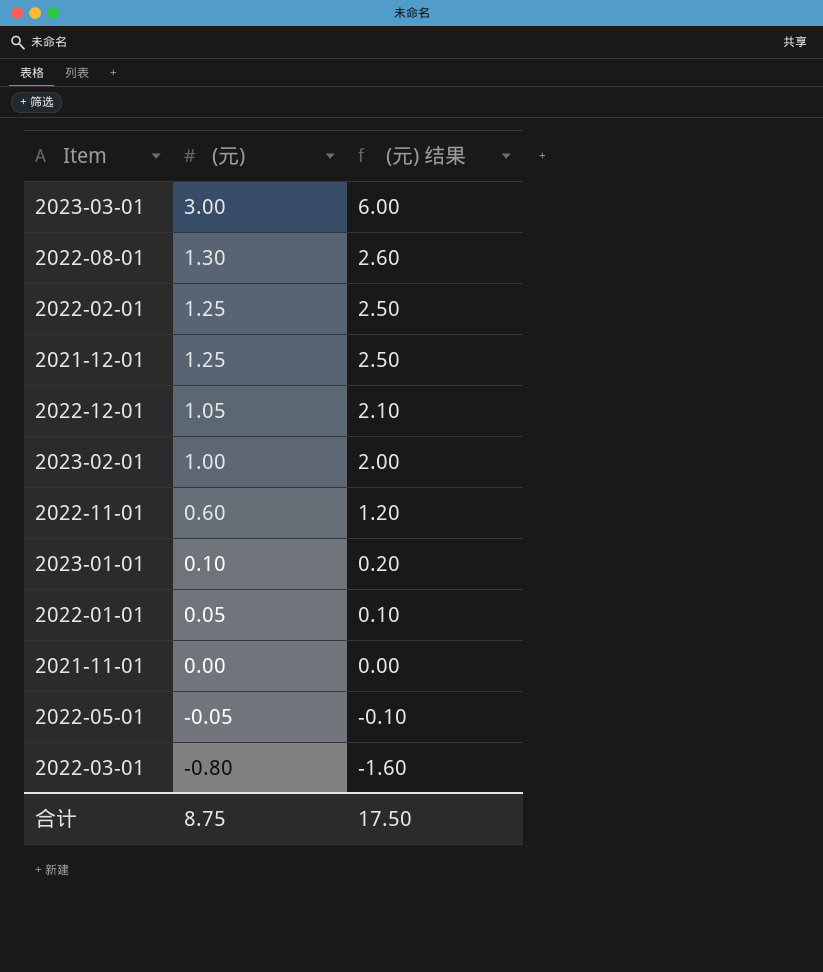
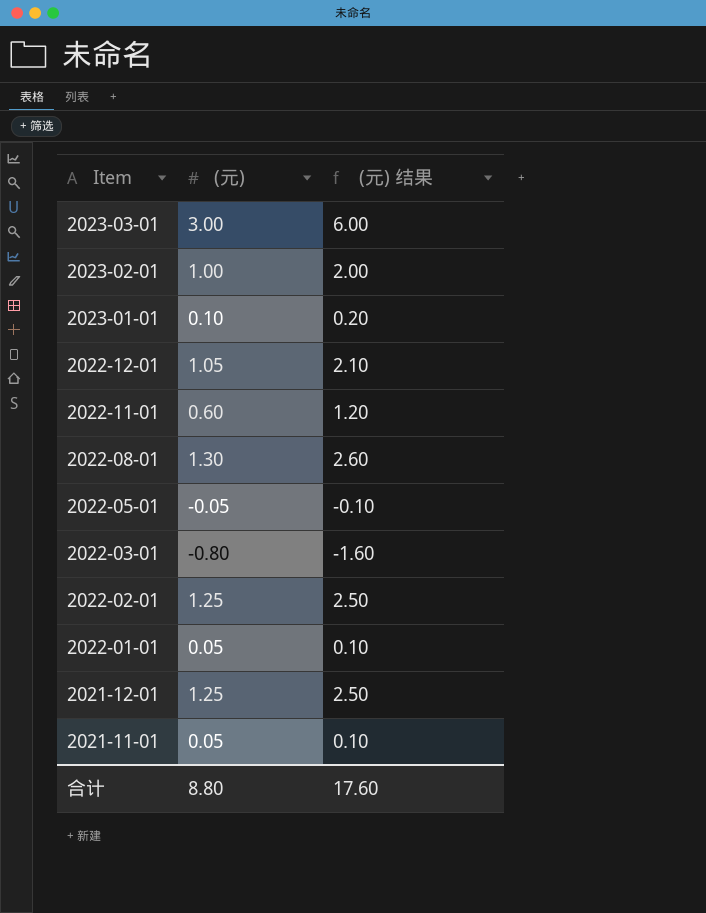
row order: (元) descending -> Item descending
2021-11-01 | (元): 0.00 -> 0.05
2021-11-01 | (元) 结果: 0.00 -> 0.10
合计 | (元): 8.75 -> 8.80
合计 | (元) 结果: 17.50 -> 17.60

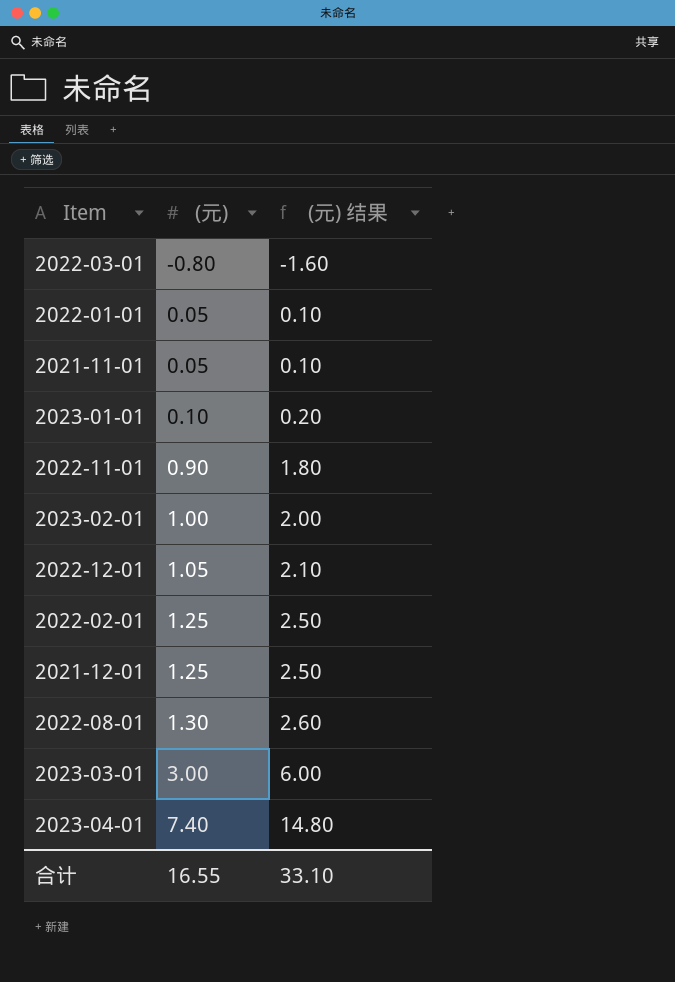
row order: Item descending -> (元) ascending
row 2022-05-01: -0.05 | -0.10 -> none
2022-11-01 | (元): 0.60 -> 0.90
2022-11-01 | (元) 结果: 1.20 -> 1.80
row 2023-04-01: none -> 7.40 | 14.80
合计 | (元): 8.80 -> 16.55
合计 | (元) 结果: 17.60 -> 33.10

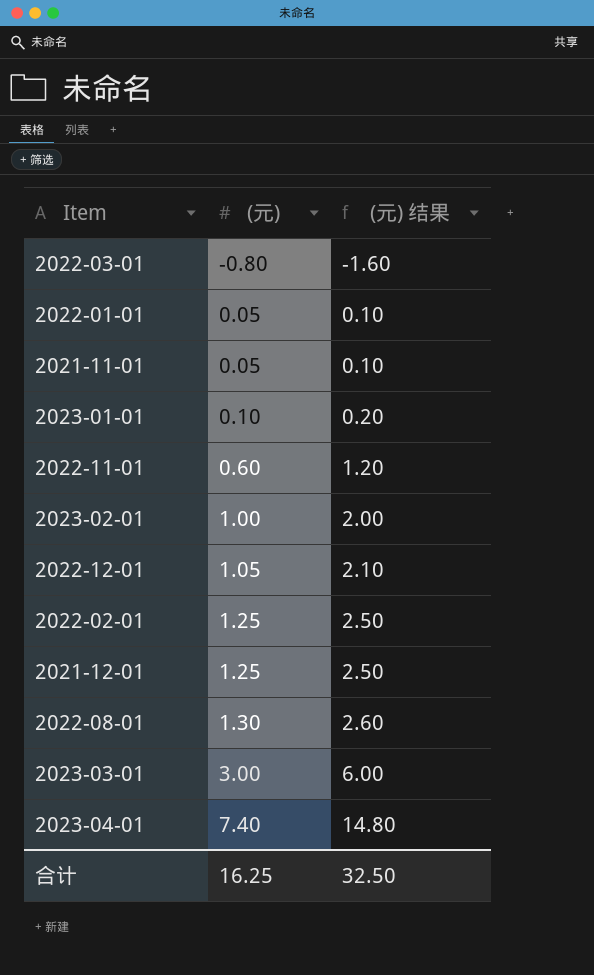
2022-11-01 | (元): 0.90 -> 0.60
2022-11-01 | (元) 结果: 1.80 -> 1.20
合计 | (元): 16.55 -> 16.25
合计 | (元) 结果: 33.10 -> 32.50

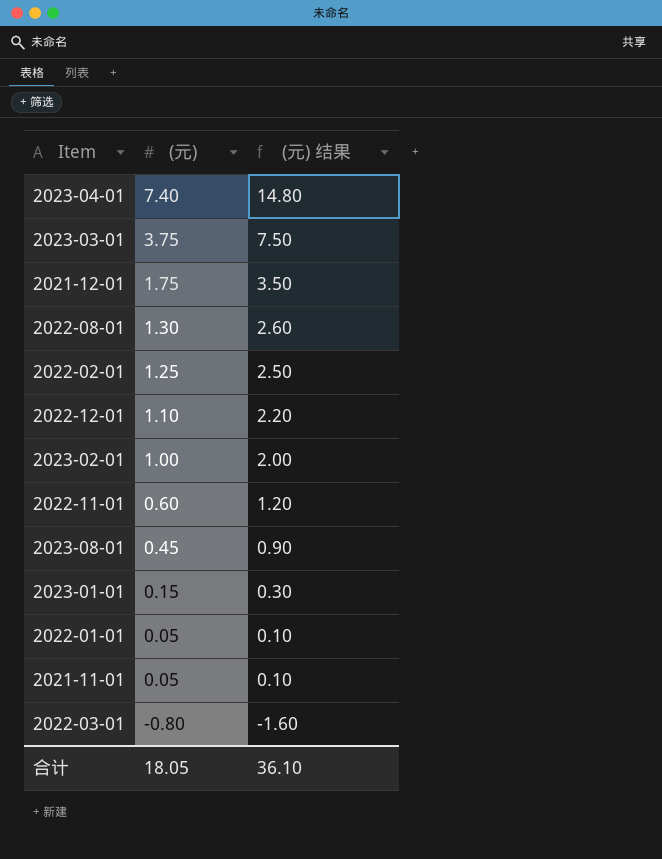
row order: (元) ascending -> (元) descending
2023-03-01 | (元): 3.00 -> 3.75
2023-03-01 | (元) 结果: 6.00 -> 7.50
2021-12-01 | (元): 1.25 -> 1.75
2021-12-01 | (元) 结果: 2.50 -> 3.50
2022-12-01 | (元): 1.05 -> 1.10
2022-12-01 | (元) 结果: 2.10 -> 2.20
row 2023-08-01: none -> 0.45 | 0.90
2023-01-01 | (元): 0.10 -> 0.15
2023-01-01 | (元) 结果: 0.20 -> 0.30
合计 | (元): 16.25 -> 18.05
合计 | (元) 结果: 32.50 -> 36.10

